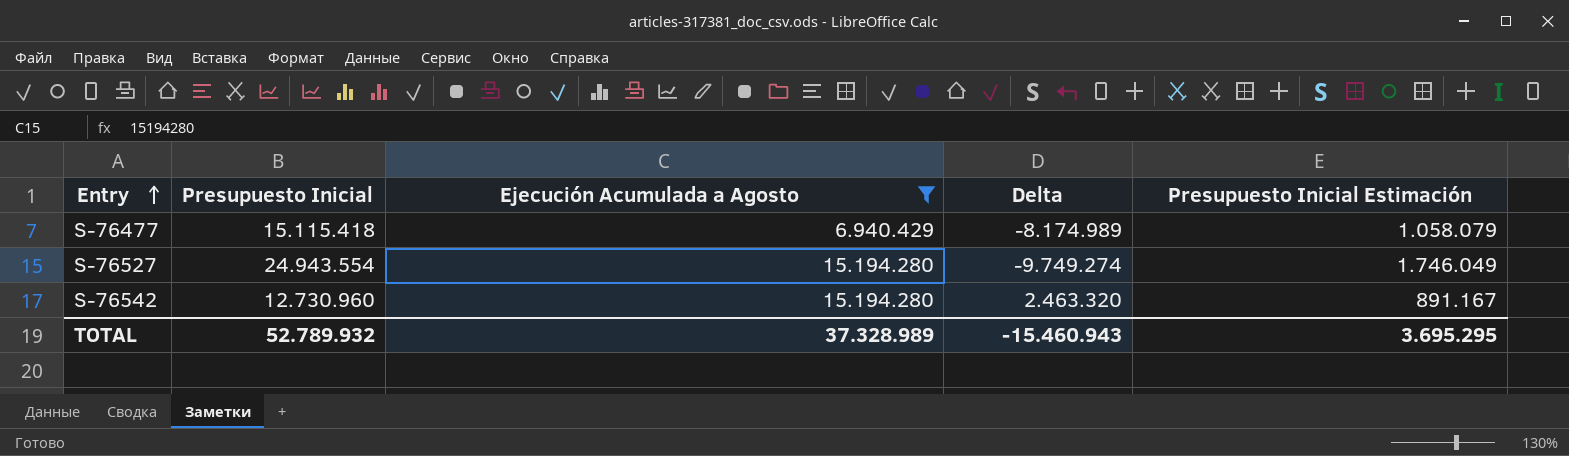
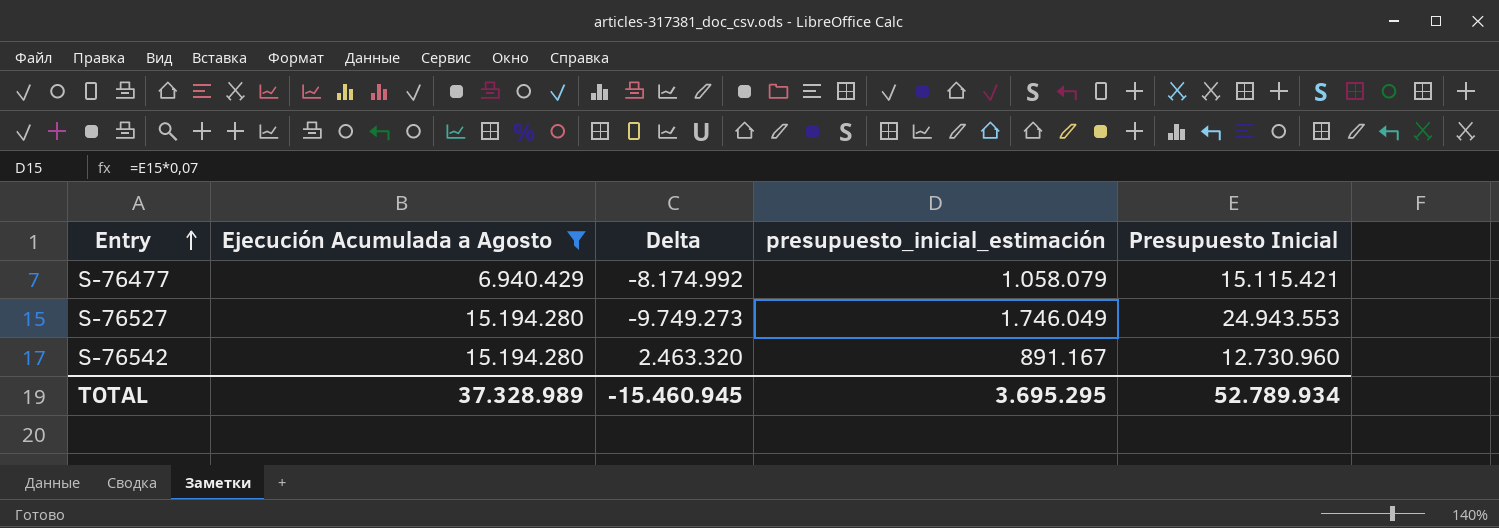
column name: Presupuesto Inicial Estimación -> presupuesto_inicial_estimación
column Presupuesto Inicial | position: 2 -> 5
S-76477 | Delta: -8.174.989 -> -8.174.992
S-76477 | Presupuesto Inicial: 15.115.418 -> 15.115.421
S-76527 | Delta: -9.749.274 -> -9.749.273
S-76527 | Presupuesto Inicial: 24.943.554 -> 24.943.553
TOTAL | Delta: -15.460.943 -> -15.460.945
TOTAL | Presupuesto Inicial: 52.789.932 -> 52.789.934

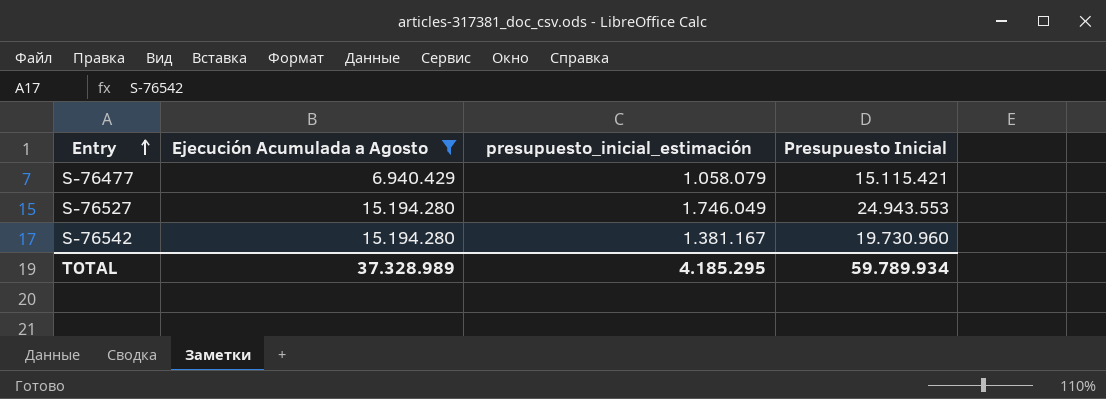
column Delta | formula: [Ejecución Acumulada a Agosto] - [Presupuesto Inicial] -> none
S-76542 | presupuesto_inicial_estimación: 891.167 -> 1.381.167
S-76542 | Presupuesto Inicial: 12.730.960 -> 19.730.960
TOTAL | presupuesto_inicial_estimación: 3.695.295 -> 4.185.295
TOTAL | Presupuesto Inicial: 52.789.934 -> 59.789.934

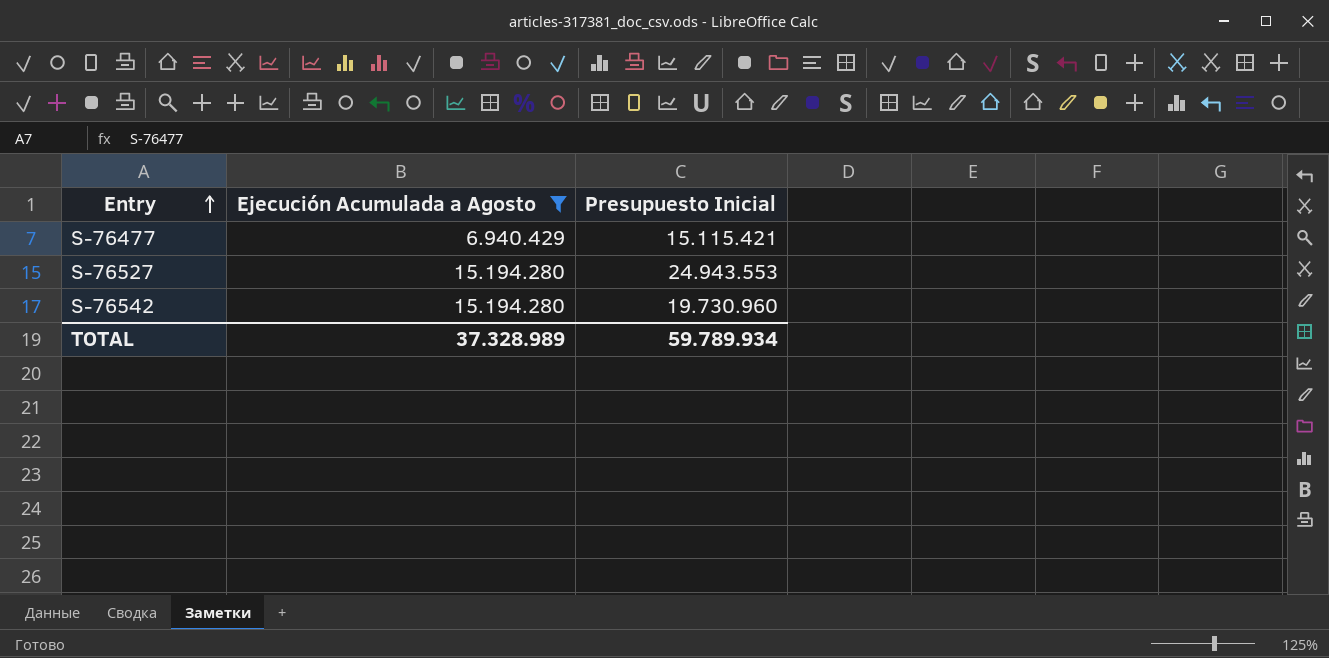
column presupuesto_inicial_estimación | formula: [Presupuesto Inicial] * 0,07 -> none

